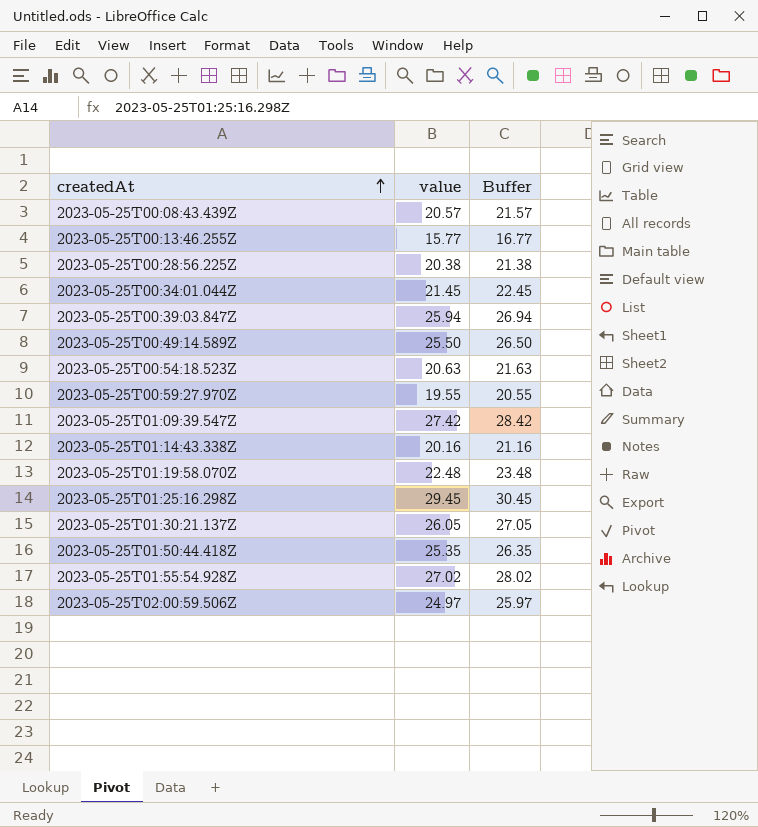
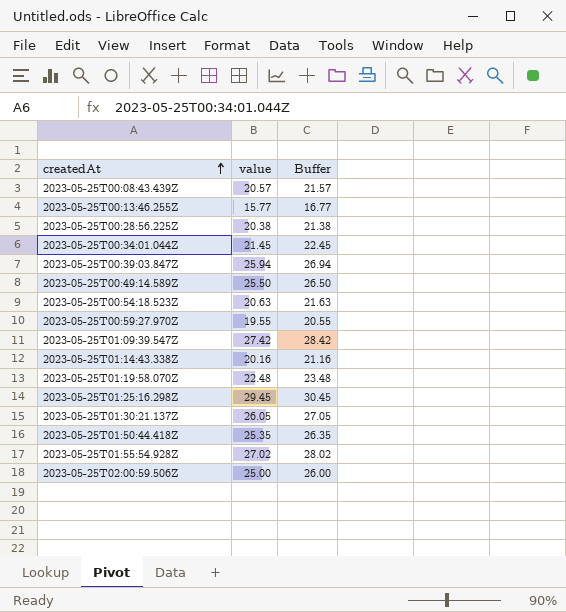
2023-05-25T02:00:59.506Z | value: 24.97 -> 25.00
2023-05-25T02:00:59.506Z | Buffer: 25.97 -> 26.00

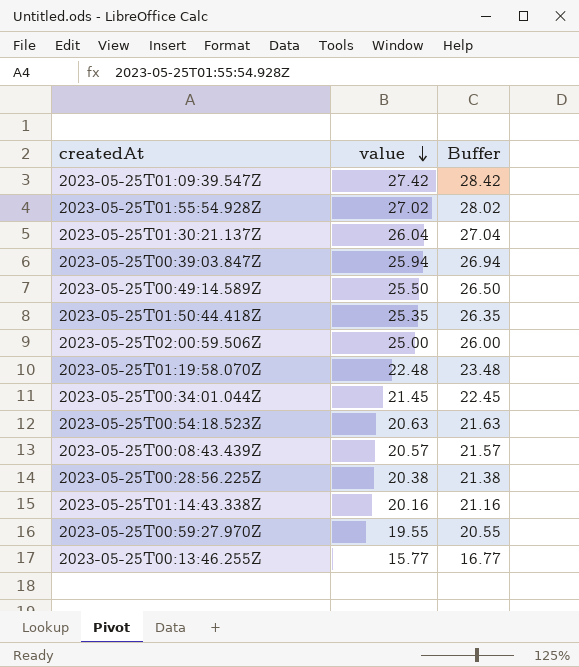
row order: createdAt ascending -> value descending
row 2023-05-25T01:25:16.298Z: 29.45 | 30.45 -> none
2023-05-25T01:30:21.137Z | value: 26.05 -> 26.04
2023-05-25T01:30:21.137Z | Buffer: 27.05 -> 27.04

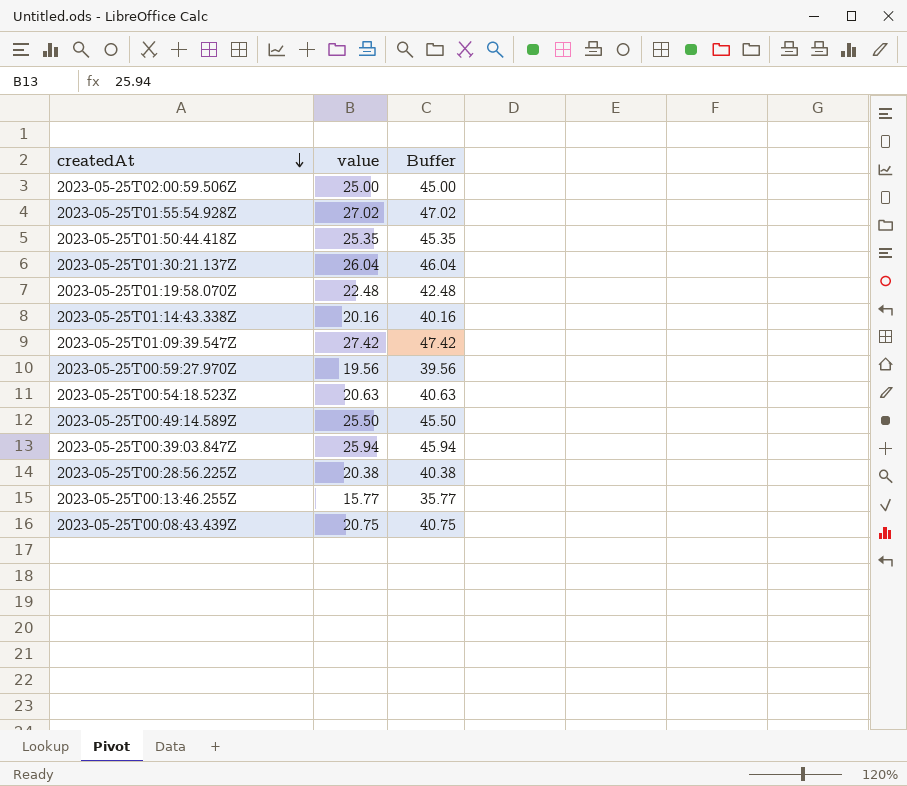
row order: value descending -> createdAt descending
column Buffer | formula: [value] + 1 -> [value] + 20
row 2023-05-25T00:34:01.044Z: 21.45 | 22.45 -> none
2023-05-25T00:59:27.970Z | value: 19.55 -> 19.56
2023-05-25T00:08:43.439Z | value: 20.57 -> 20.75

